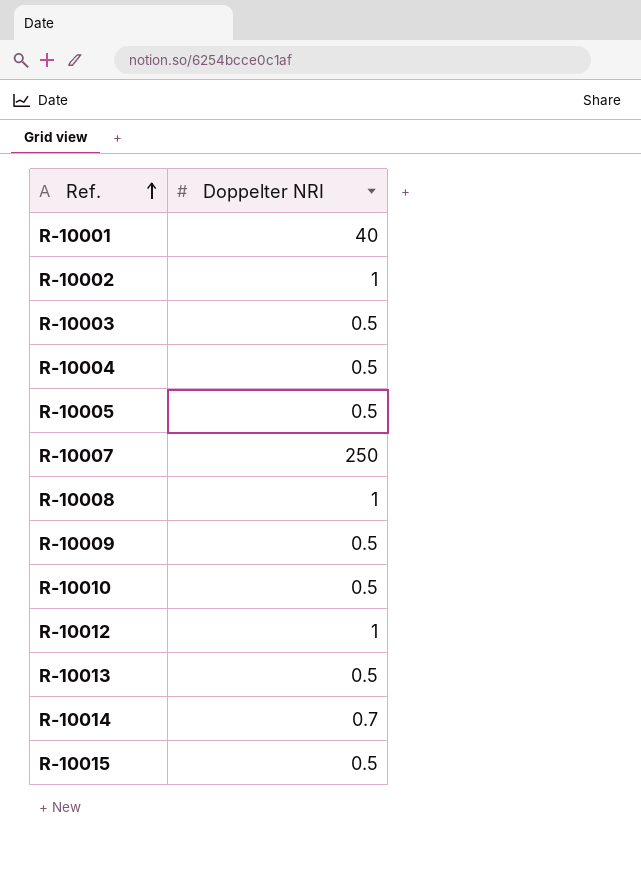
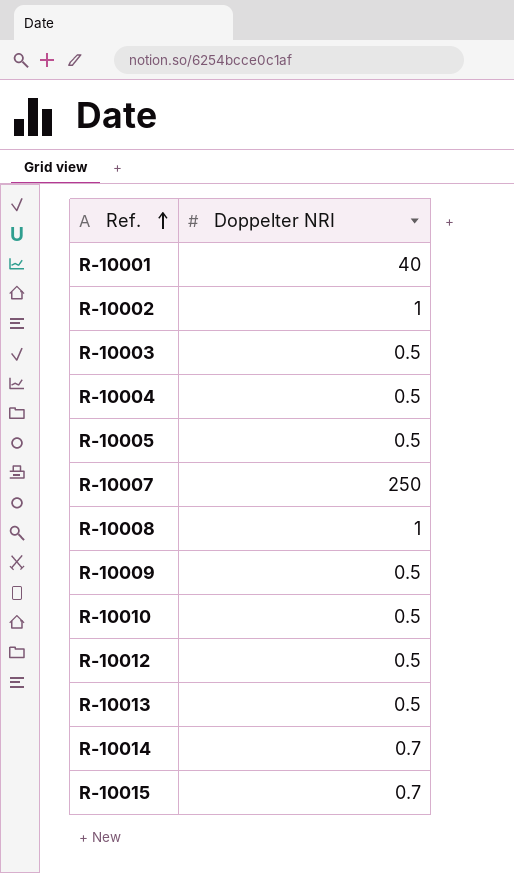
R-10012 | Doppelter NRI: 1 -> 0.5
R-10015 | Doppelter NRI: 0.5 -> 0.7

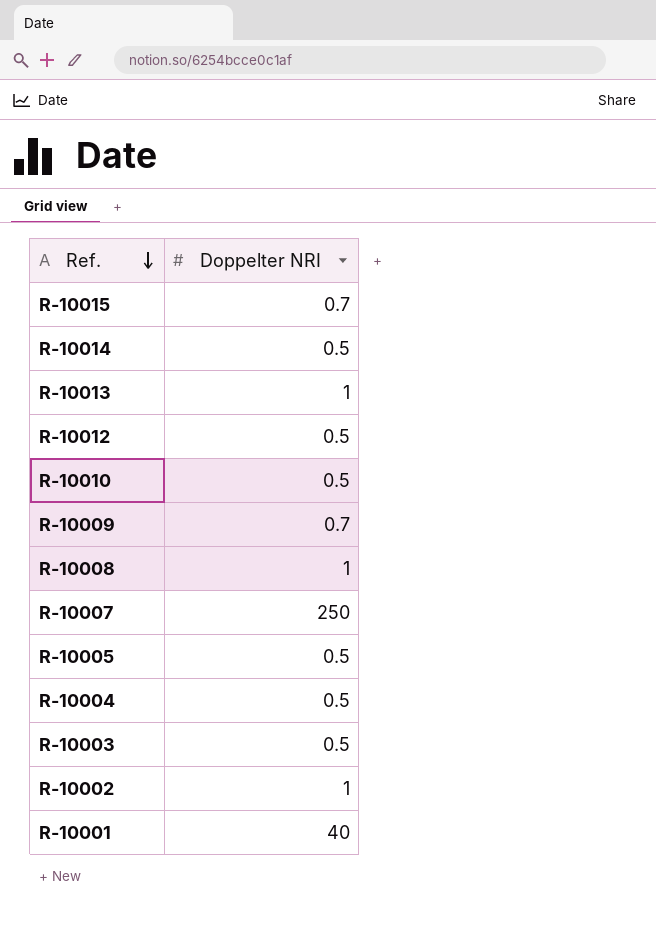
row order: Ref. ascending -> Ref. descending
R-10014 | Doppelter NRI: 0.7 -> 0.5
R-10013 | Doppelter NRI: 0.5 -> 1
R-10009 | Doppelter NRI: 0.5 -> 0.7

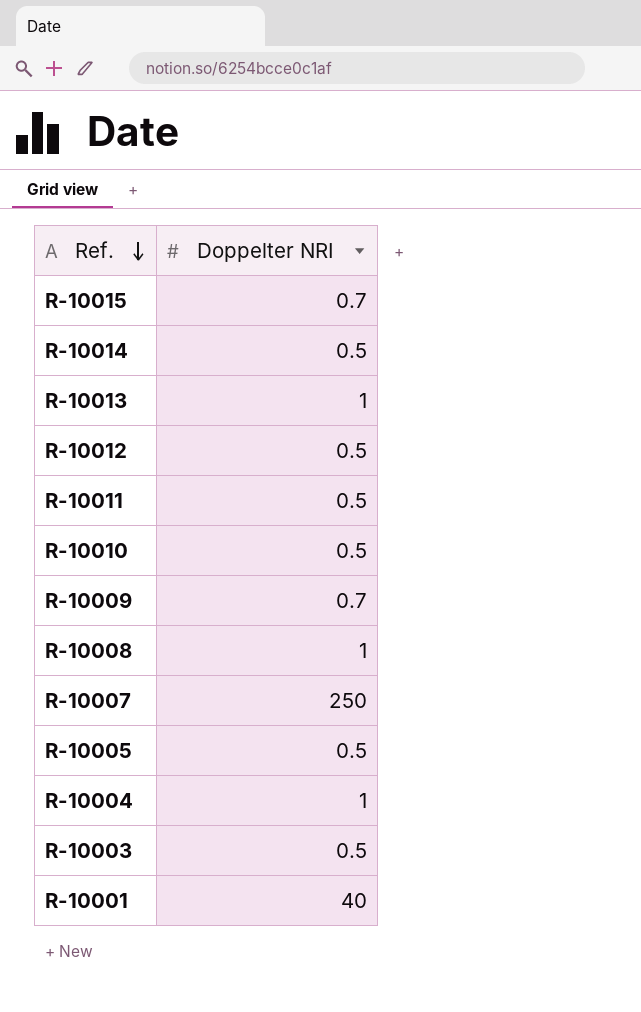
row R-10002: 1 -> none
row R-10011: none -> 0.5
R-10004 | Doppelter NRI: 0.5 -> 1

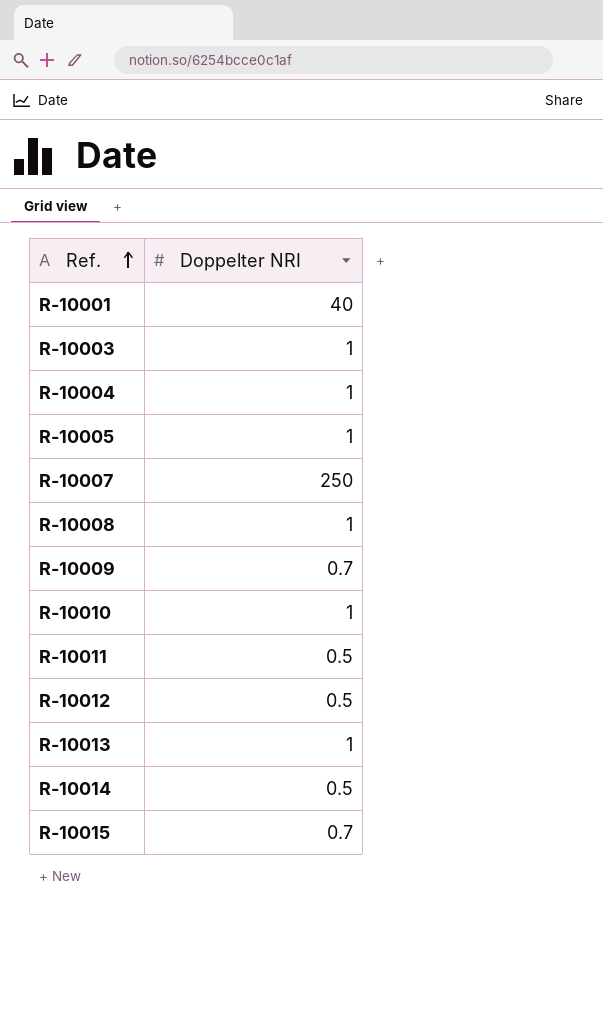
row order: Ref. descending -> Ref. ascending
R-10003 | Doppelter NRI: 0.5 -> 1
R-10005 | Doppelter NRI: 0.5 -> 1
R-10010 | Doppelter NRI: 0.5 -> 1

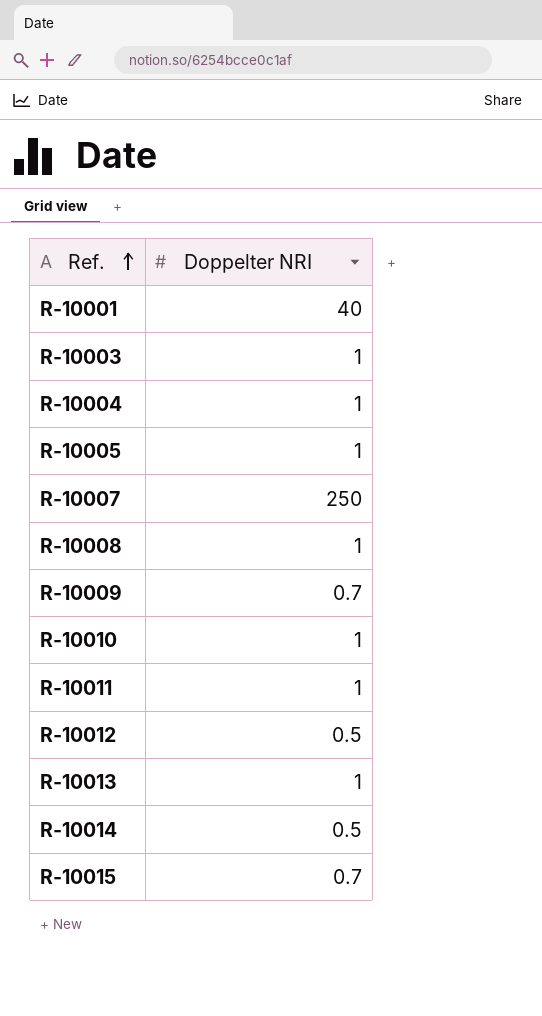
R-10011 | Doppelter NRI: 0.5 -> 1

